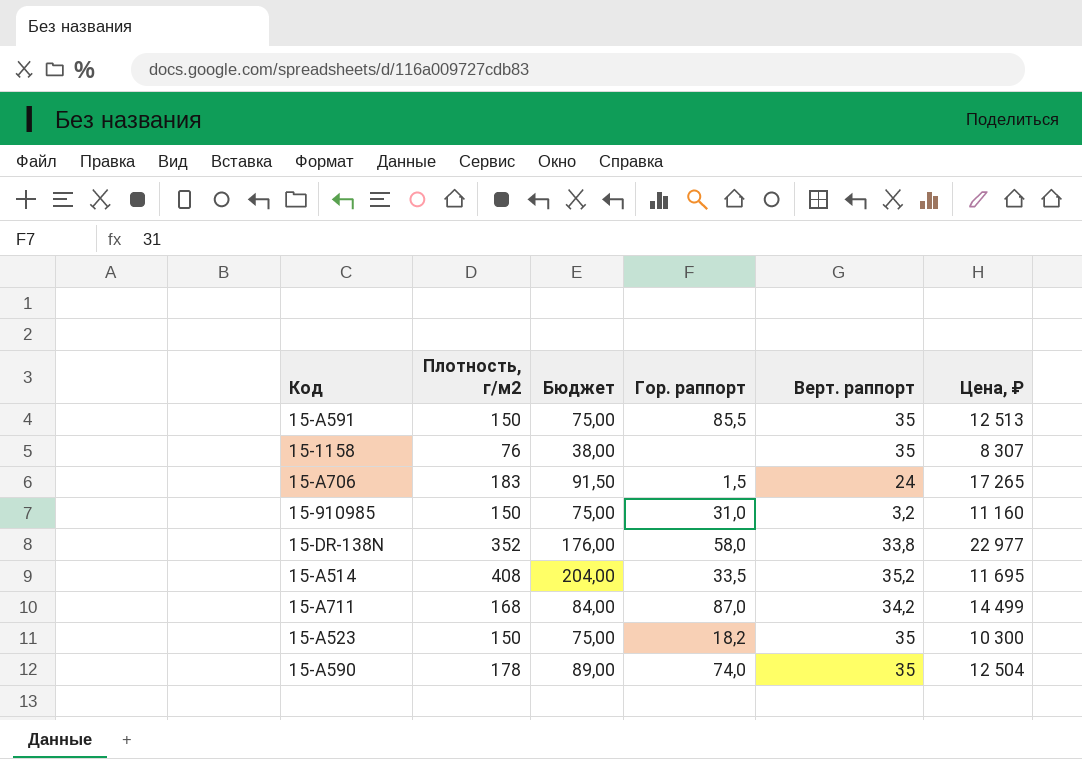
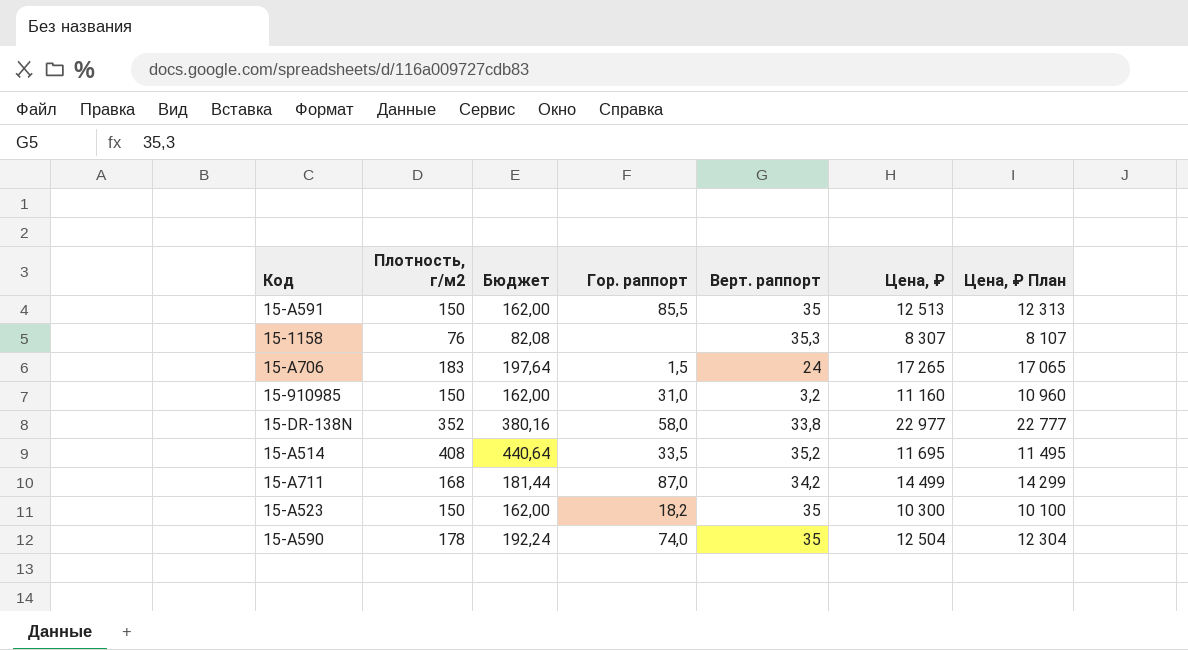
column Бюджет | formula: [Плотность, г/м2] * 0,5 -> [Плотность, г/м2] * 1,08
column Цена, ₽ План | formula: none -> [Цена, ₽] - 200
15-1158 | Верт. раппорт: 35 -> 35,3

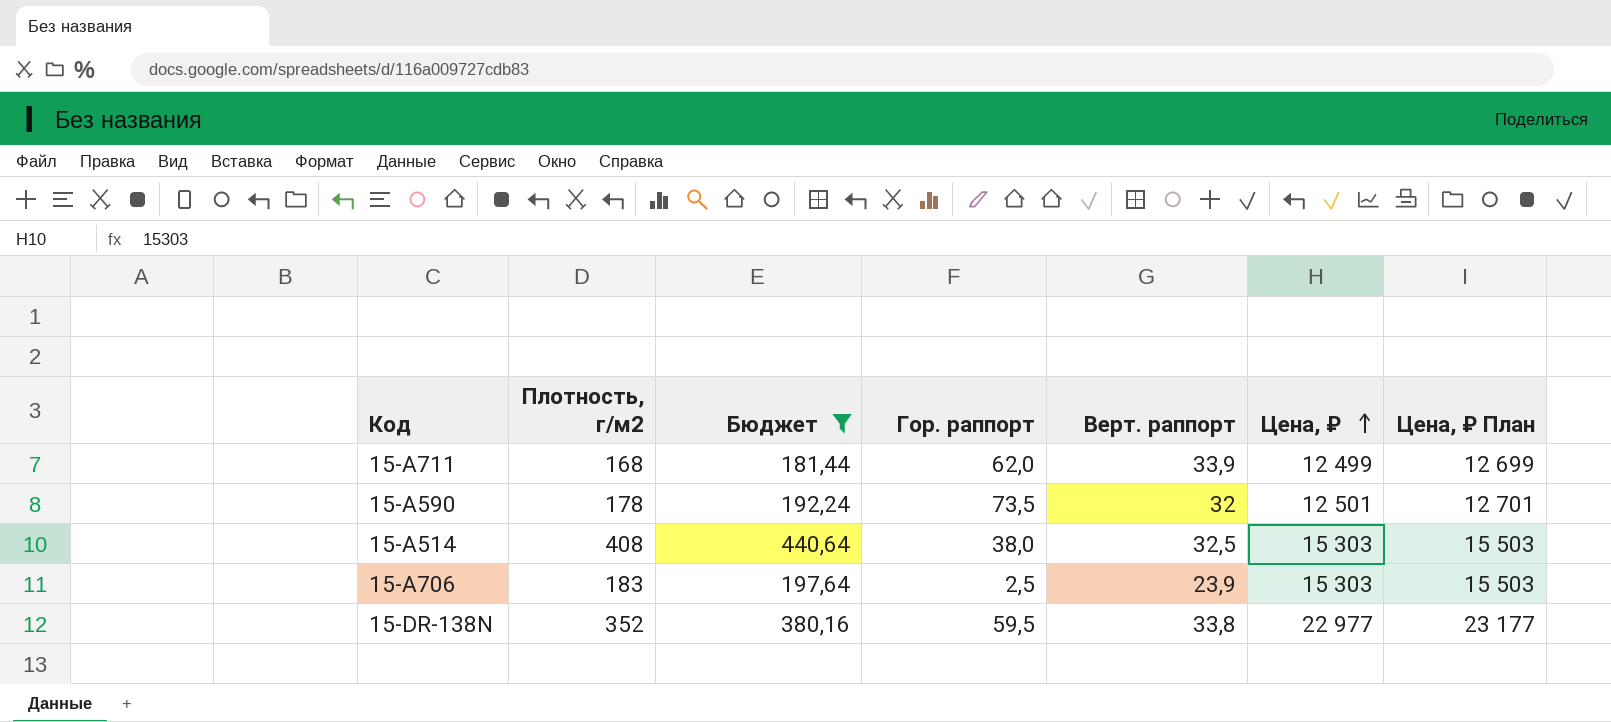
filter: none -> Бюджет >= 181,44
row order: none -> Цена, ₽ ascending
column Цена, ₽ План | formula: [Цена, ₽] - 200 -> [Цена, ₽] + 200
15-A711 | Гор. раппорт: 87,0 -> 62,0
15-A711 | Верт. раппорт: 34,2 -> 33,9
15-A711 | Цена, ₽: 14 499 -> 12 499
15-A590 | Гор. раппорт: 74,0 -> 73,5
15-A590 | Верт. раппорт: 35 -> 32
15-A590 | Цена, ₽: 12 504 -> 12 501
15-A514 | Гор. раппорт: 33,5 -> 38,0
15-A514 | Верт. раппорт: 35,2 -> 32,5
15-A514 | Цена, ₽: 11 695 -> 15 303
15-A706 | Гор. раппорт: 1,5 -> 2,5
15-A706 | Верт. раппорт: 24 -> 23,9
15-A706 | Цена, ₽: 17 265 -> 15 303
15-DR-138N | Гор. раппорт: 58,0 -> 59,5

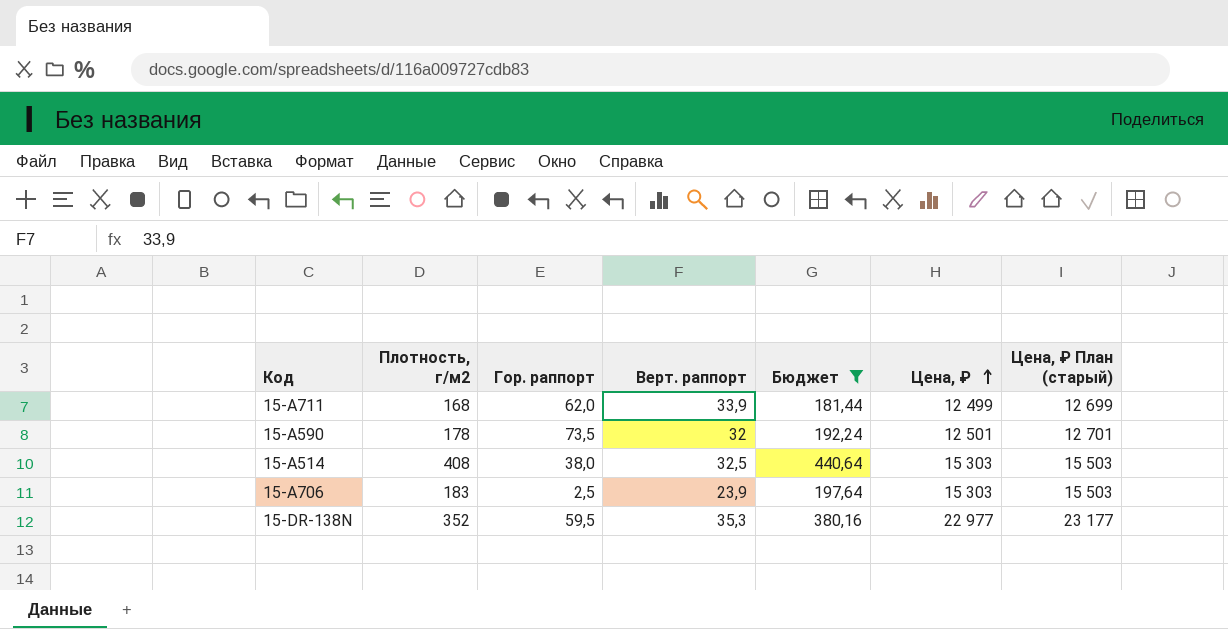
column Бюджет | position: 3 -> 5
column name: Цена, ₽ План -> Цена, ₽ План (старый)
15-DR-138N | Верт. раппорт: 33,8 -> 35,3

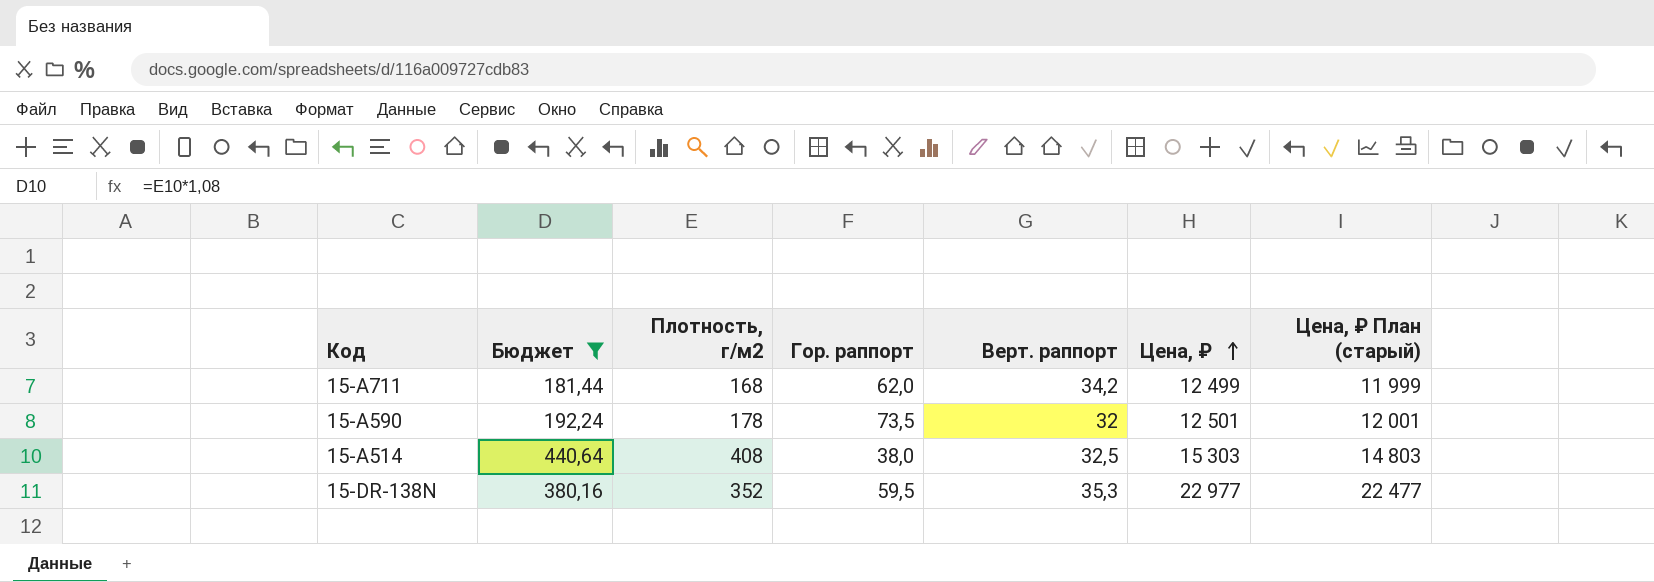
column Бюджет | position: 5 -> 2
column Цена, ₽ План (старый) | formula: [Цена, ₽] + 200 -> [Цена, ₽] - 500
row 15-A706: 183 | 2,5 | 23,9 | 197,64 | 15 303 | 15 503 -> none
15-A711 | Верт. раппорт: 33,9 -> 34,2

